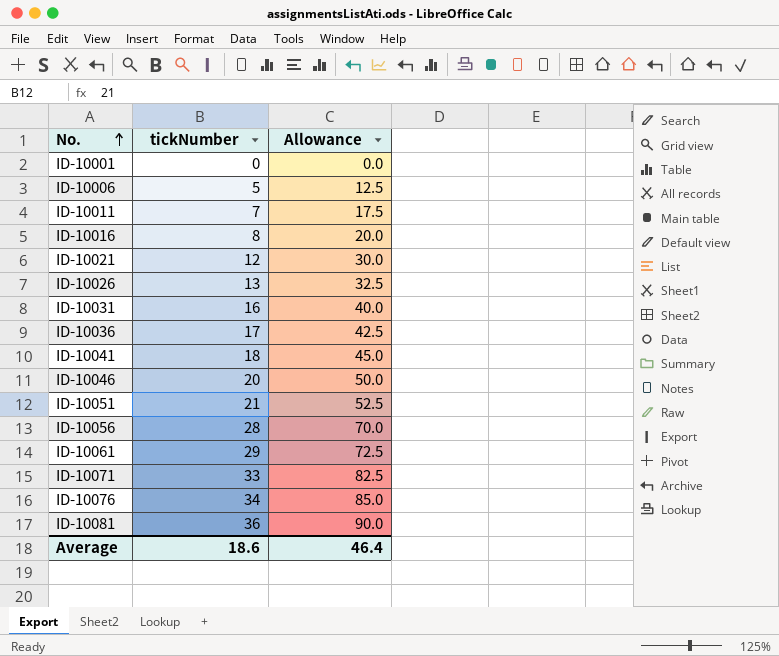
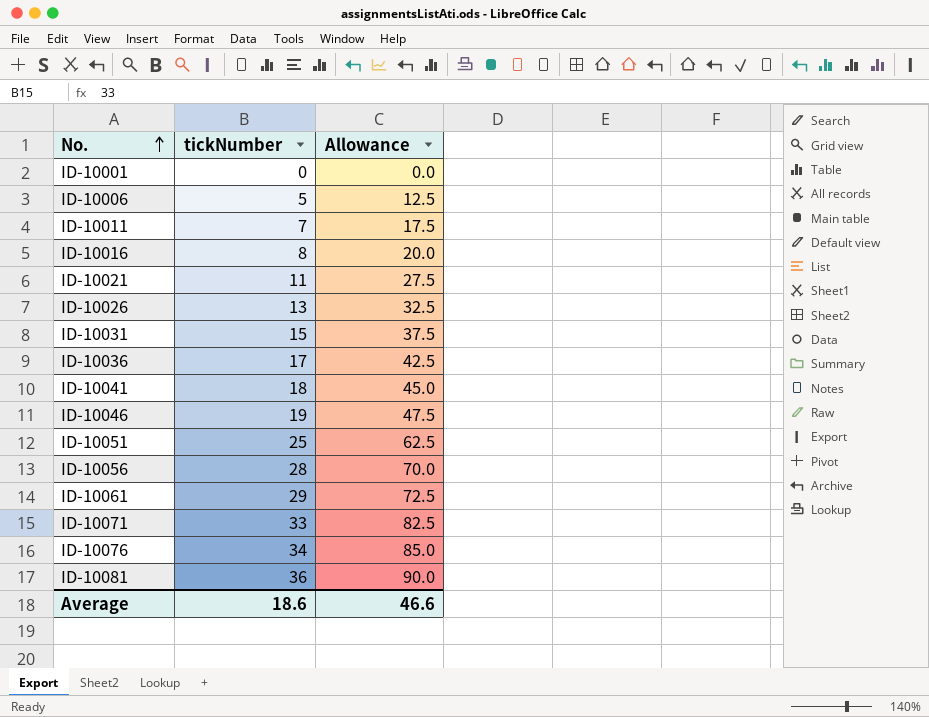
ID-10021 | tickNumber: 12 -> 11
ID-10021 | Allowance: 30.0 -> 27.5
ID-10031 | tickNumber: 16 -> 15
ID-10031 | Allowance: 40.0 -> 37.5
ID-10046 | tickNumber: 20 -> 19
ID-10046 | Allowance: 50.0 -> 47.5
ID-10051 | tickNumber: 21 -> 25
ID-10051 | Allowance: 52.5 -> 62.5
Average | Allowance: 46.4 -> 46.6

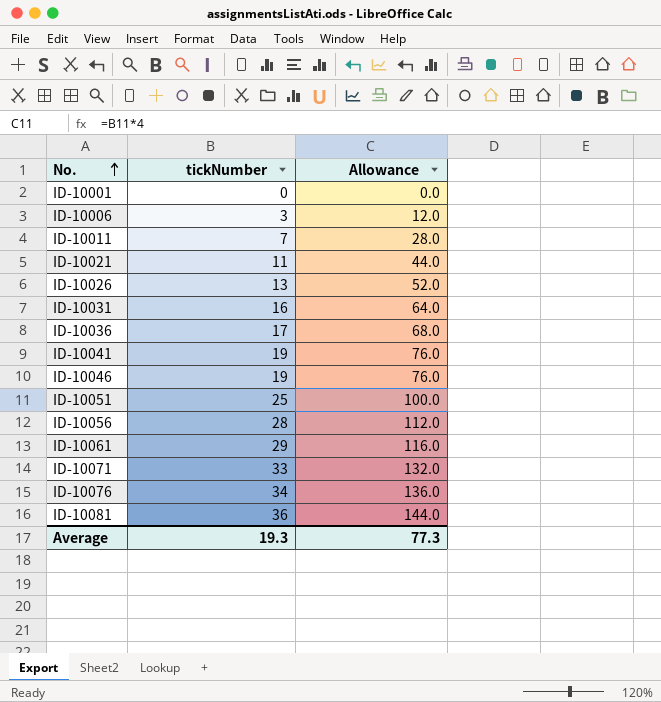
column Allowance | formula: [tickNumber] * 2.5 -> [tickNumber] * 4
row ID-10016: 8 | 20.0 -> none
ID-10006 | tickNumber: 5 -> 3
ID-10031 | tickNumber: 15 -> 16
ID-10041 | tickNumber: 18 -> 19
Average | tickNumber: 18.6 -> 19.3
Average | Allowance: 46.6 -> 77.3

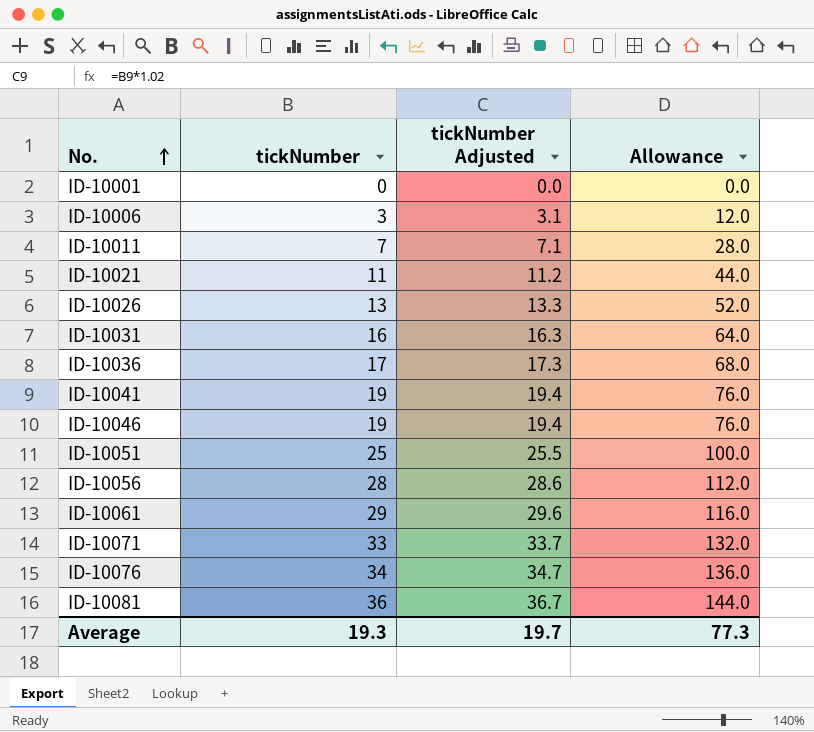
column tickNumber Adjusted | formula: none -> [tickNumber] * 1.02

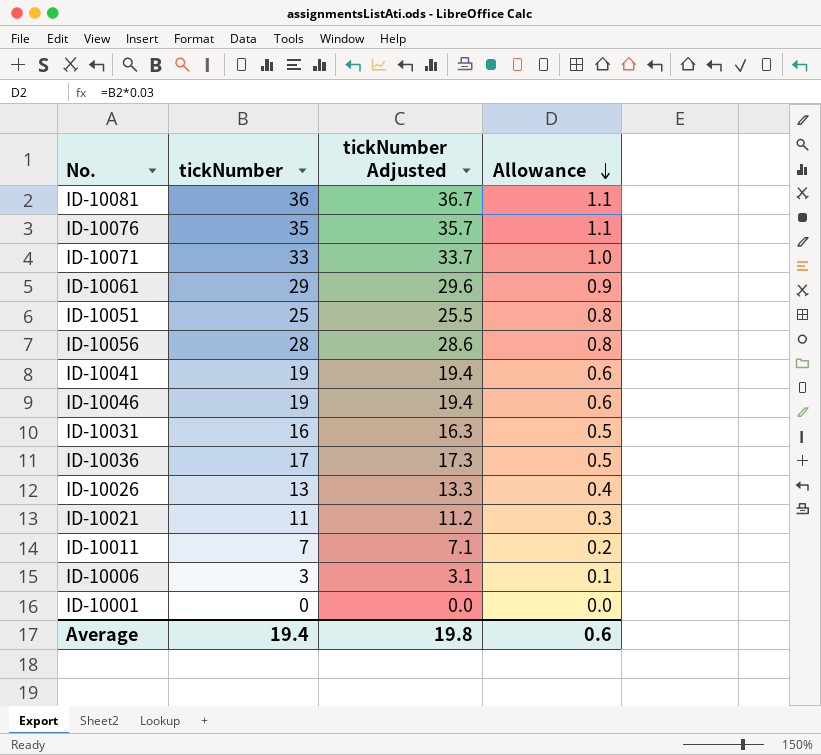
row order: No. ascending -> Allowance descending
column Allowance | formula: [tickNumber] * 4 -> [tickNumber] * 0.03
ID-10076 | tickNumber: 34 -> 35
ID-10076 | tickNumber Adjusted: 34.7 -> 35.7
Average | tickNumber: 19.3 -> 19.4
Average | tickNumber Adjusted: 19.7 -> 19.8
Average | Allowance: 77.3 -> 0.6

